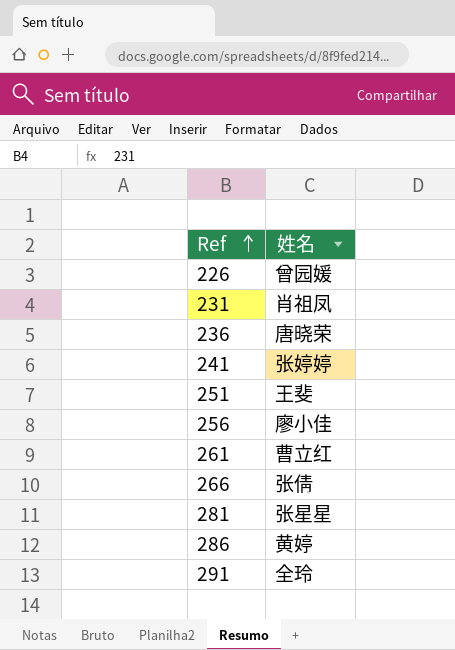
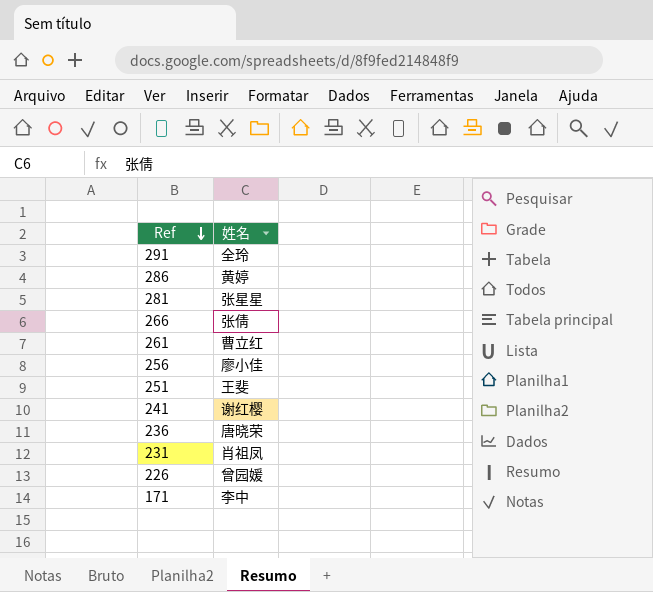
row order: Ref ascending -> Ref descending
241 | 姓名: 张婷婷 -> 谢红樱
row 171: none -> 李中

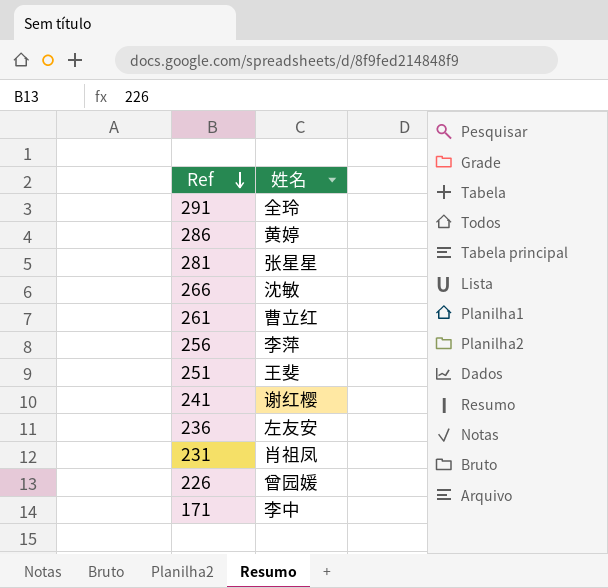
266 | 姓名: 张倩 -> 沈敏
256 | 姓名: 廖小佳 -> 李萍
236 | 姓名: 唐晓荣 -> 左友安

